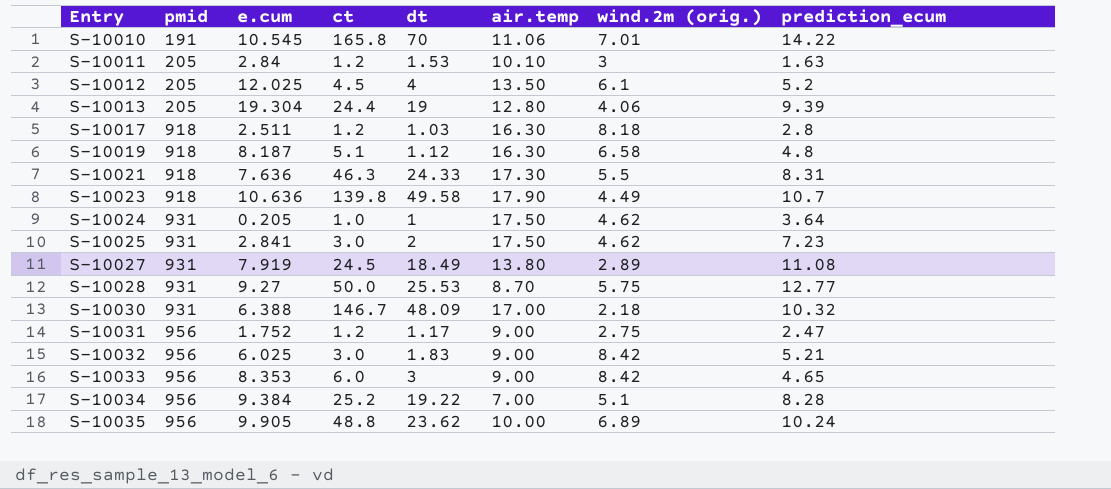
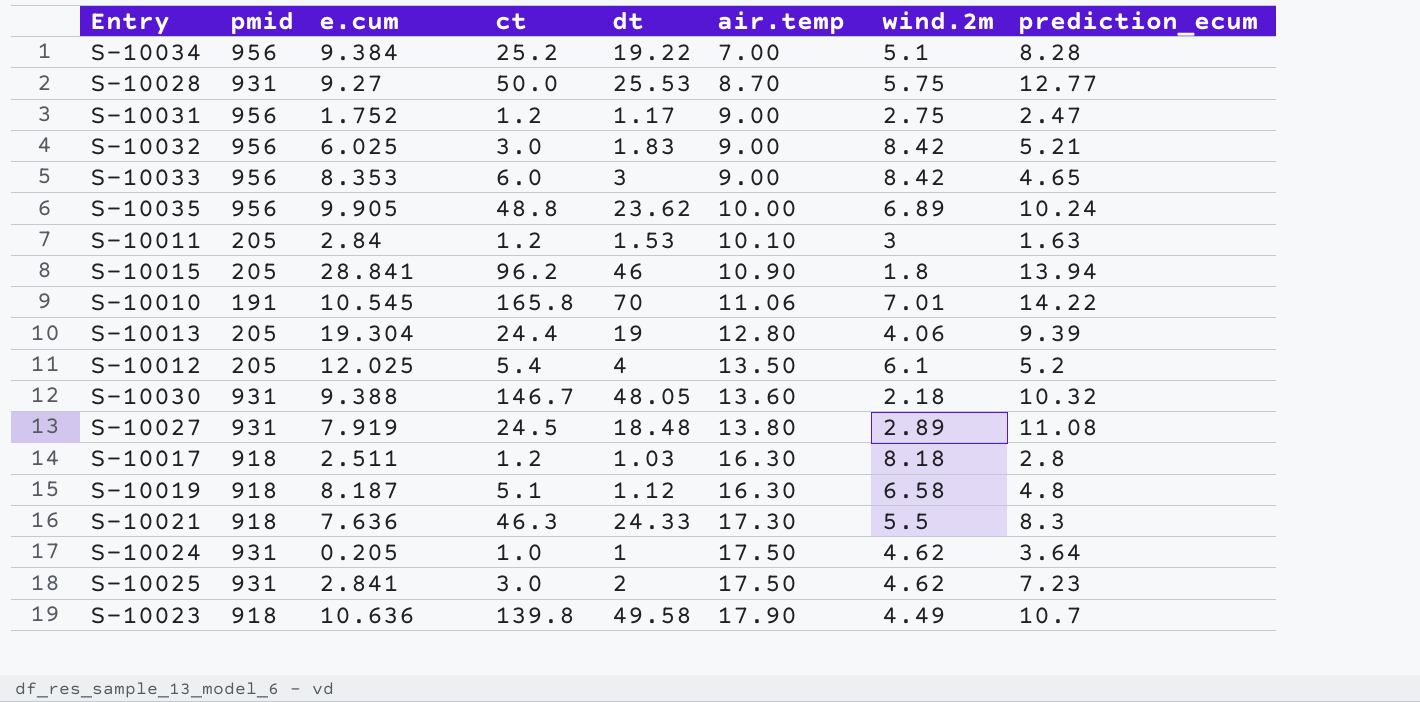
row order: Entry ascending -> air.temp ascending
column name: wind.2m (orig.) -> wind.2m
row S-10015: none -> 205 | 28.841 | 96.2 | 46 | 10.90 | 1.8 | 13.94
S-10012 | ct: 4.5 -> 5.4
S-10030 | e.cum: 6.388 -> 9.388
S-10030 | dt: 48.09 -> 48.05
S-10030 | air.temp: 17.00 -> 13.60
S-10027 | dt: 18.49 -> 18.48
S-10021 | prediction_ecum: 8.31 -> 8.3

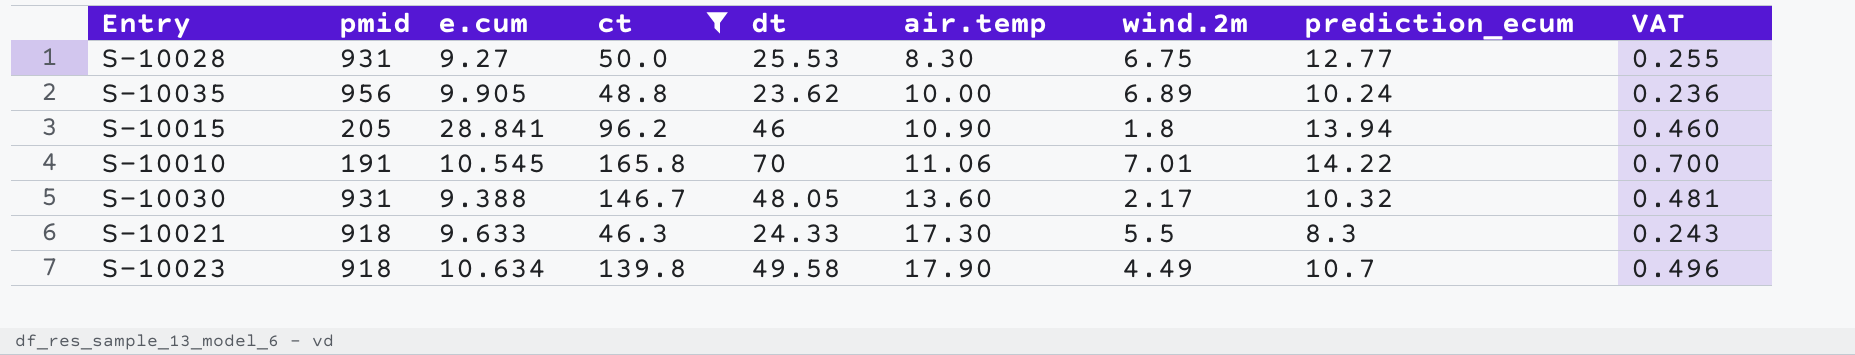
filter: none -> ct >= 46.3
column VAT | formula: none -> [dt] * 0.01
S-10028 | air.temp: 8.70 -> 8.30
S-10028 | wind.2m: 5.75 -> 6.75
S-10030 | wind.2m: 2.18 -> 2.17
S-10021 | e.cum: 7.636 -> 9.633
S-10023 | e.cum: 10.636 -> 10.634

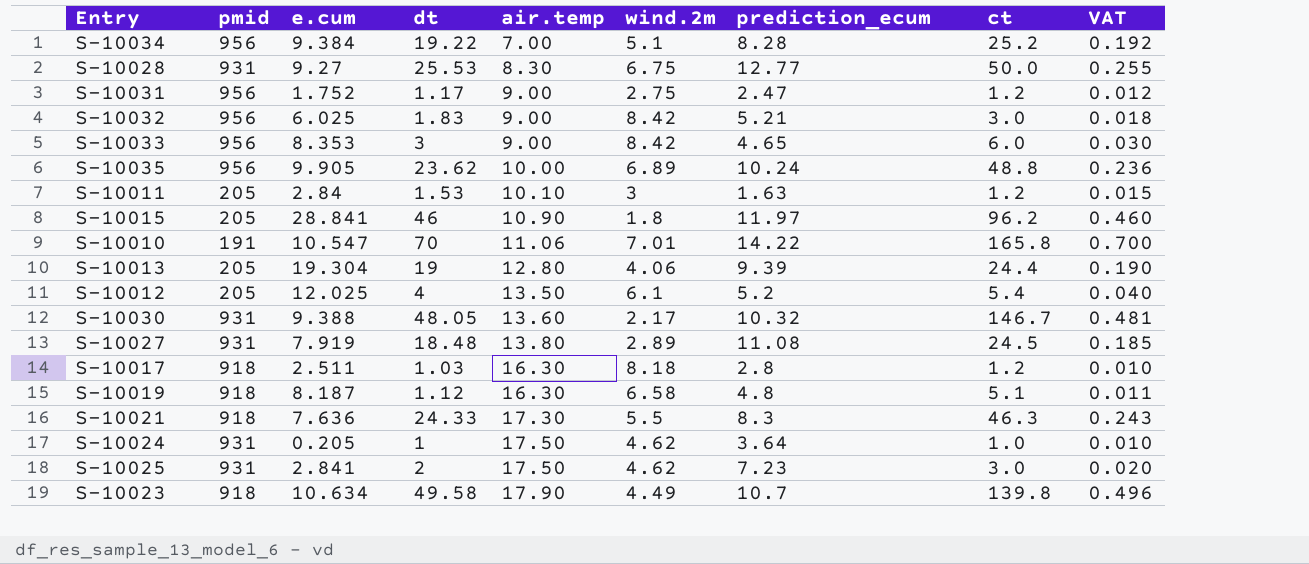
filter: ct >= 46.3 -> none
column ct | position: 4 -> 8
S-10015 | prediction_ecum: 13.94 -> 11.97
S-10010 | e.cum: 10.545 -> 10.547
S-10021 | e.cum: 9.633 -> 7.636

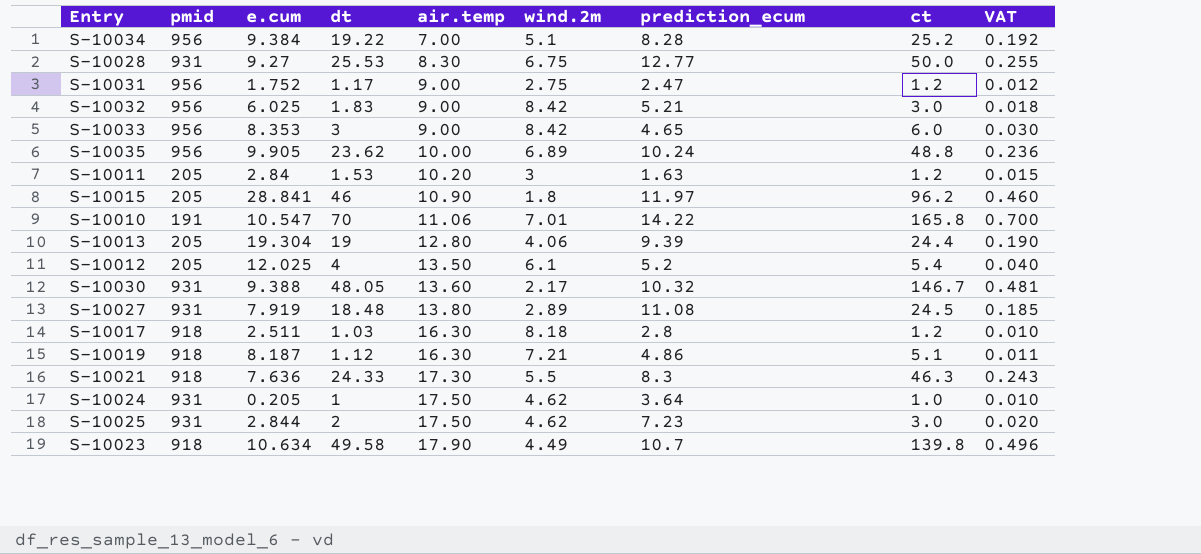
S-10011 | air.temp: 10.10 -> 10.20
S-10019 | wind.2m: 6.58 -> 7.21
S-10019 | prediction_ecum: 4.8 -> 4.86
S-10025 | e.cum: 2.841 -> 2.844

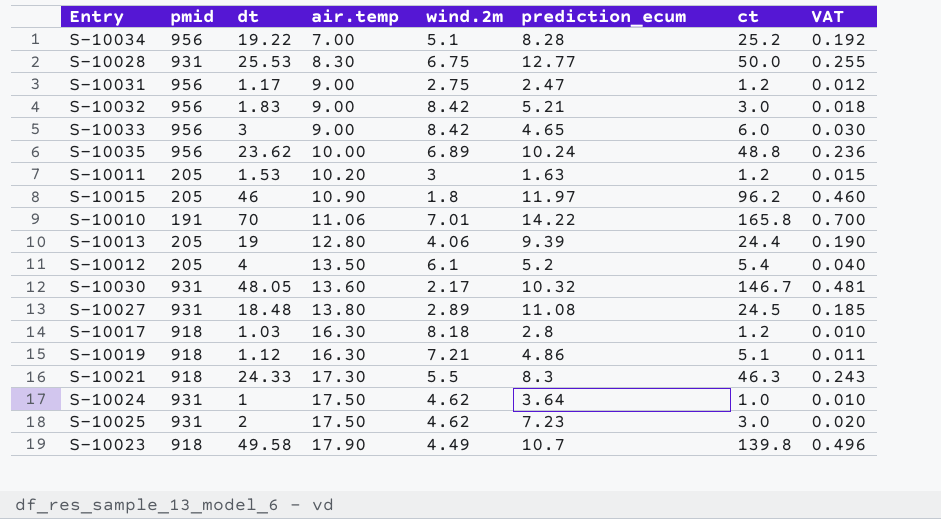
column e.cum | position: 3 -> none

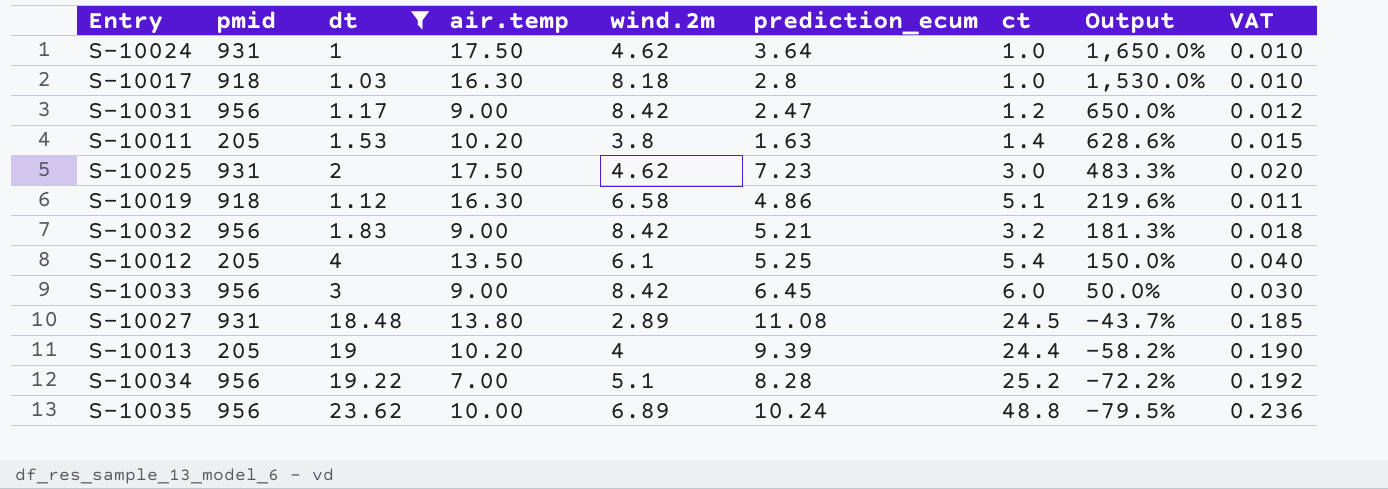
filter: none -> dt <= 23.62
row order: air.temp ascending -> Output descending
column Output | formula: none -> ([air.temp] - [ct]) / [ct]
S-10017 | ct: 1.2 -> 1.0
S-10031 | wind.2m: 2.75 -> 8.42
S-10011 | wind.2m: 3 -> 3.8
S-10011 | ct: 1.2 -> 1.4
S-10019 | wind.2m: 7.21 -> 6.58
S-10032 | ct: 3.0 -> 3.2
S-10012 | prediction_ecum: 5.2 -> 5.25
S-10033 | prediction_ecum: 4.65 -> 6.45
S-10013 | air.temp: 12.80 -> 10.20
S-10013 | wind.2m: 4.06 -> 4

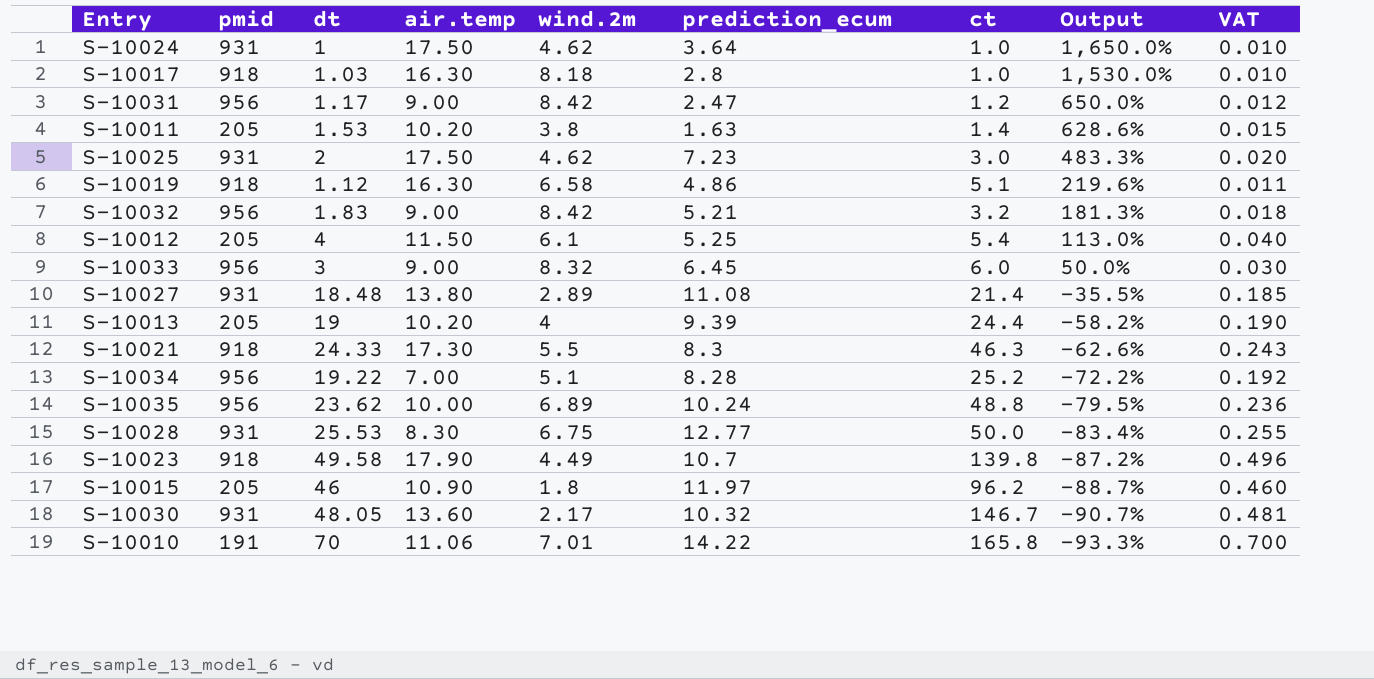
filter: dt <= 23.62 -> none
S-10012 | air.temp: 13.50 -> 11.50
S-10012 | Output: 150.0% -> 113.0%
S-10033 | wind.2m: 8.42 -> 8.32
S-10027 | ct: 24.5 -> 21.4
S-10027 | Output: -43.7% -> -35.5%

